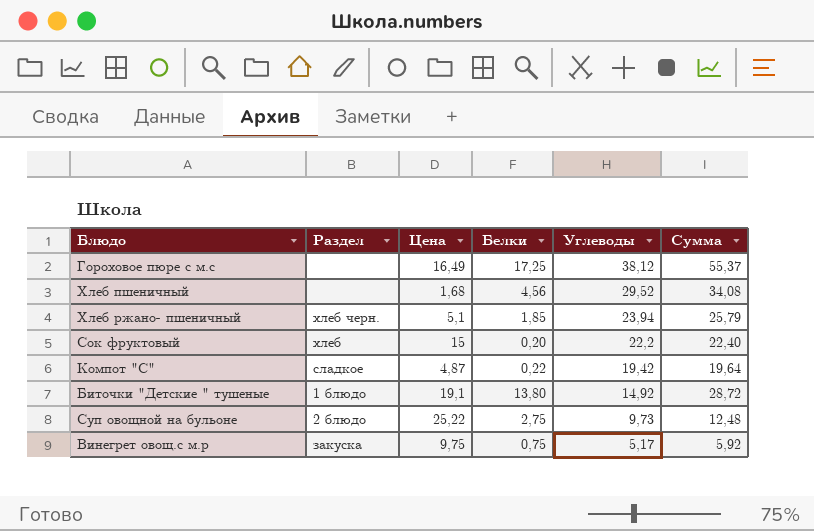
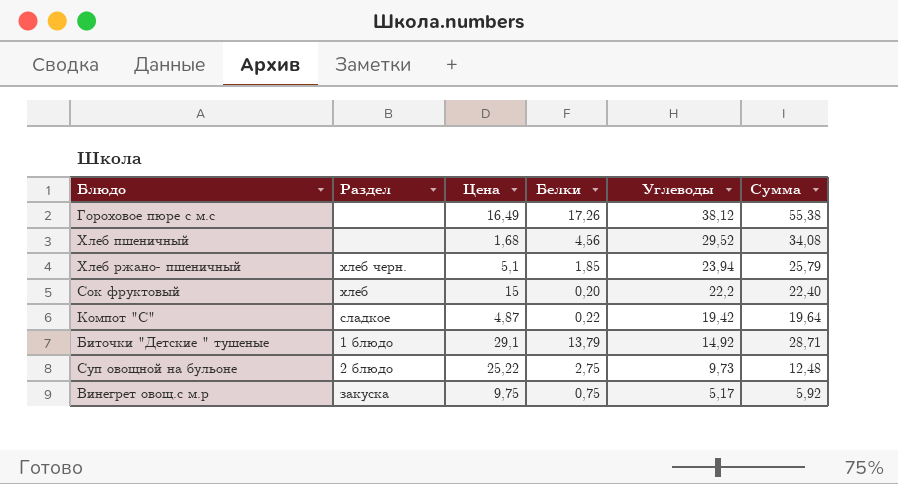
Гороховое пюре с м.с | Белки: 17,25 -> 17,26
Гороховое пюре с м.с | Сумма: 55,37 -> 55,38
Биточки "Детские " тушеные | Цена: 19,1 -> 29,1
Биточки "Детские " тушеные | Белки: 13,80 -> 13,79
Биточки "Детские " тушеные | Сумма: 28,72 -> 28,71

